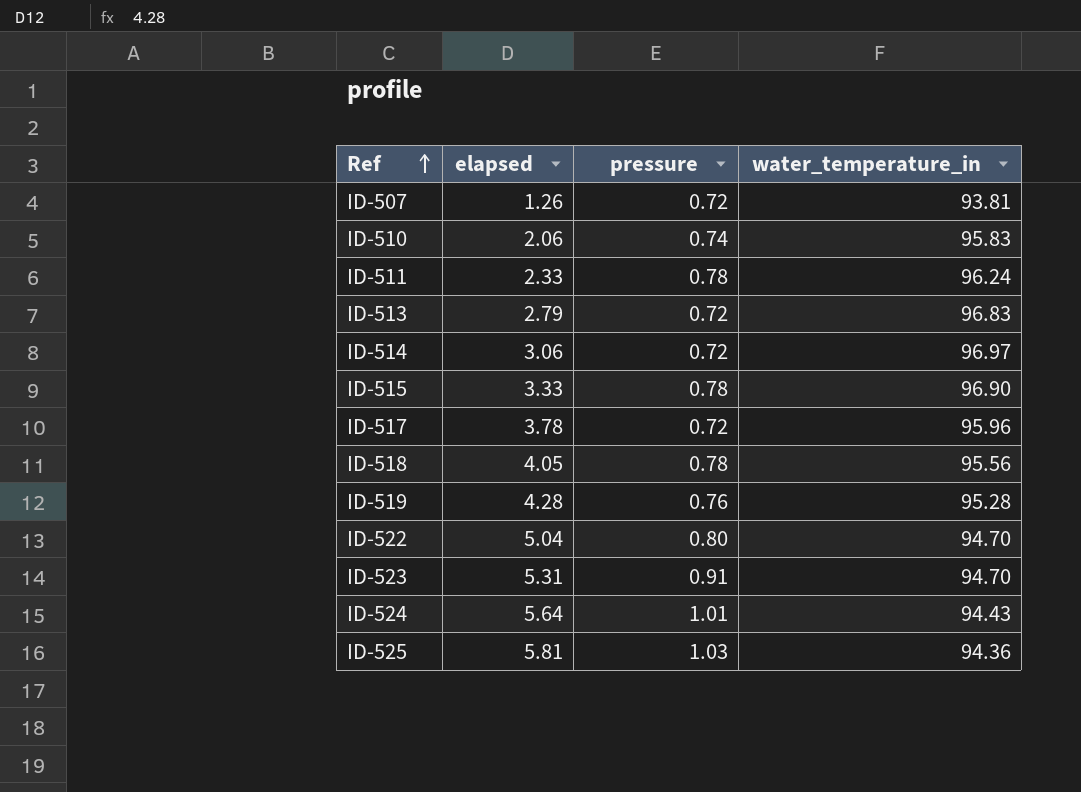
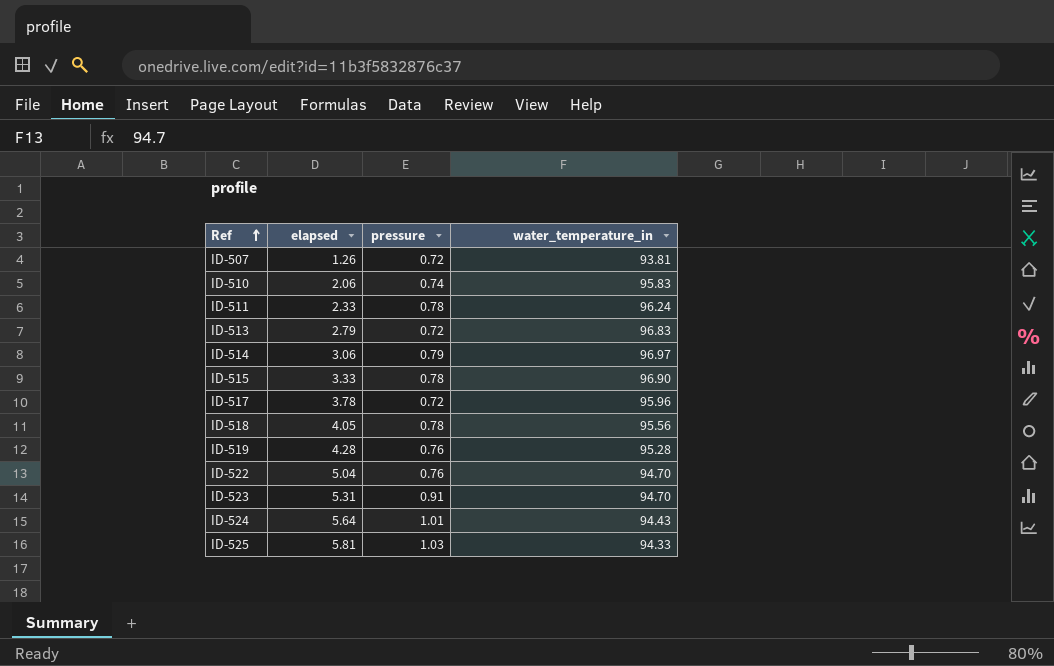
ID-514 | pressure: 0.72 -> 0.79
ID-522 | pressure: 0.80 -> 0.76
ID-525 | water_temperature_in: 94.36 -> 94.33

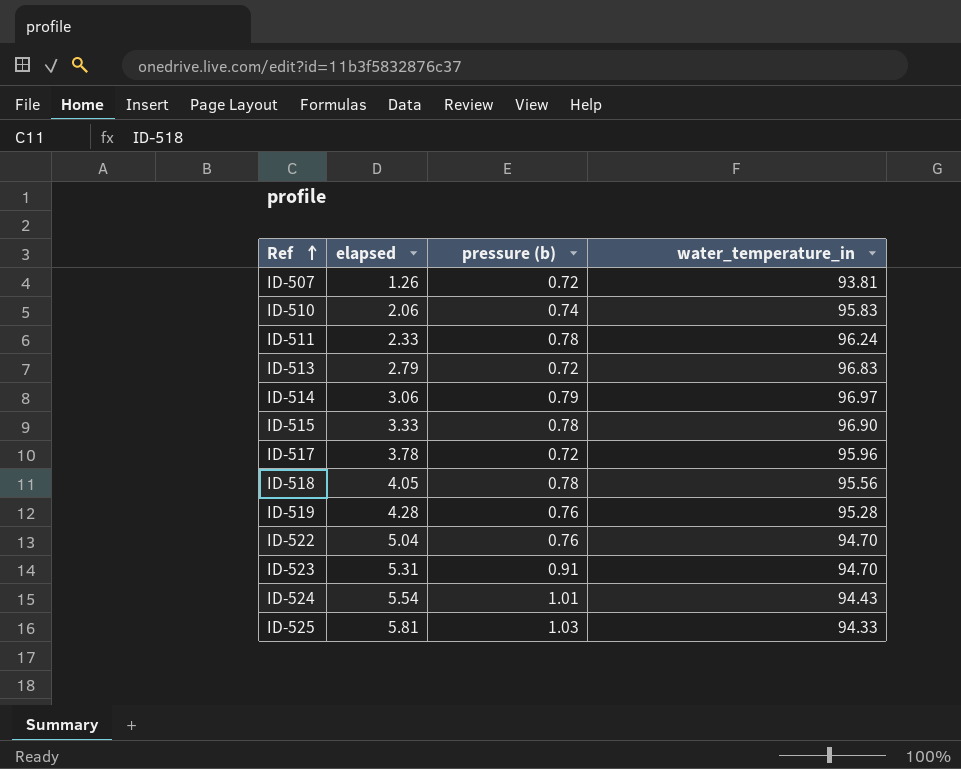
column name: pressure -> pressure (b)
ID-524 | elapsed: 5.64 -> 5.54

